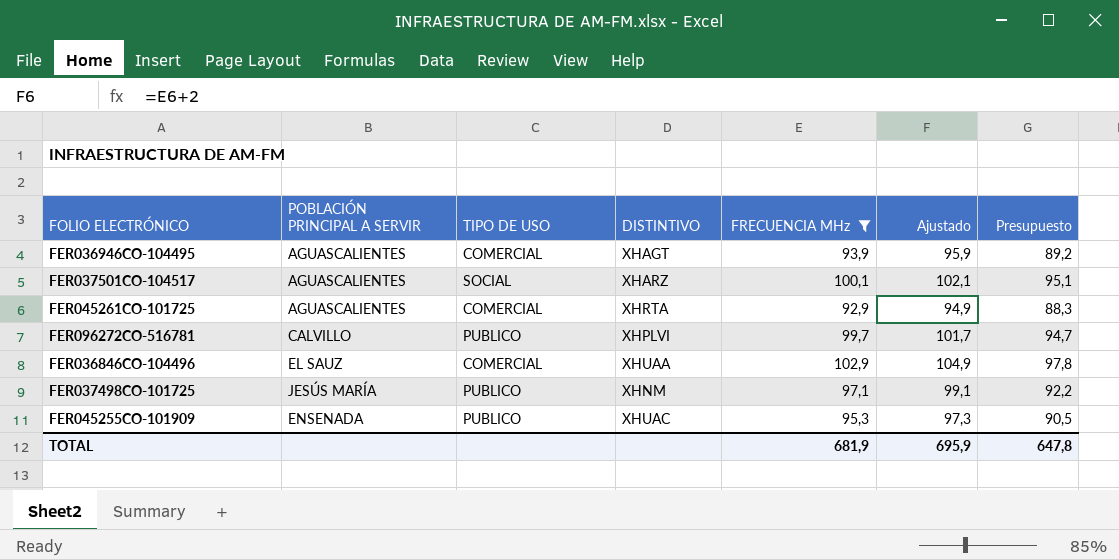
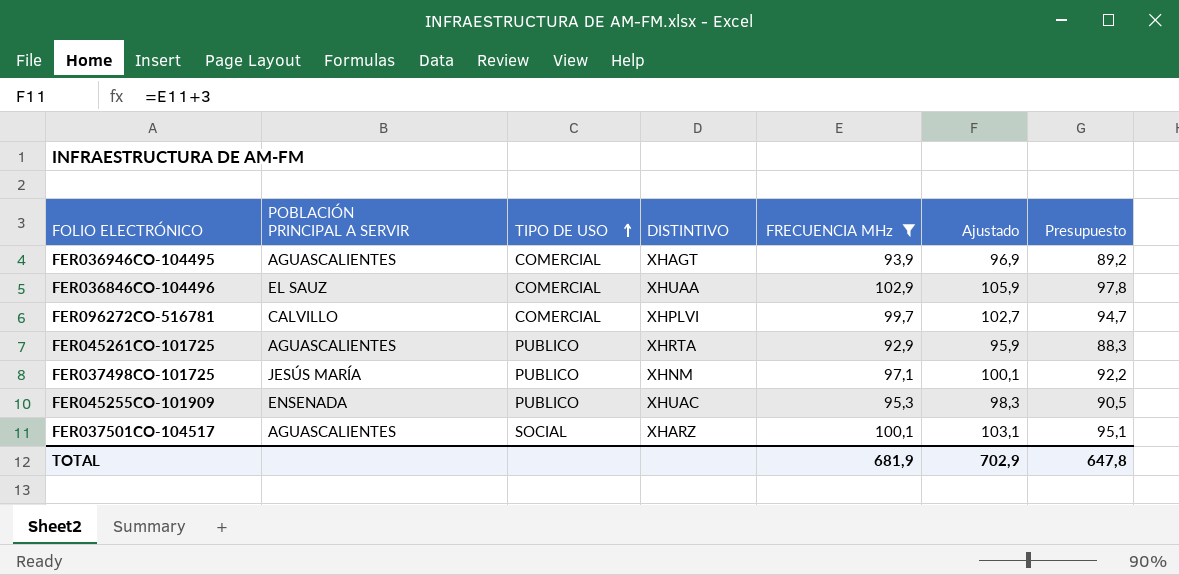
row order: none -> TIPO DE USO ascending
column Ajustado | formula: [FRECUENCIA MHz] + 2 -> [FRECUENCIA MHz] + 3
FER096272CO-516781 | TIPO DE USO: PUBLICO -> COMERCIAL
FER045261CO-101725 | TIPO DE USO: COMERCIAL -> PUBLICO
TOTAL | Ajustado: 695,9 -> 702,9

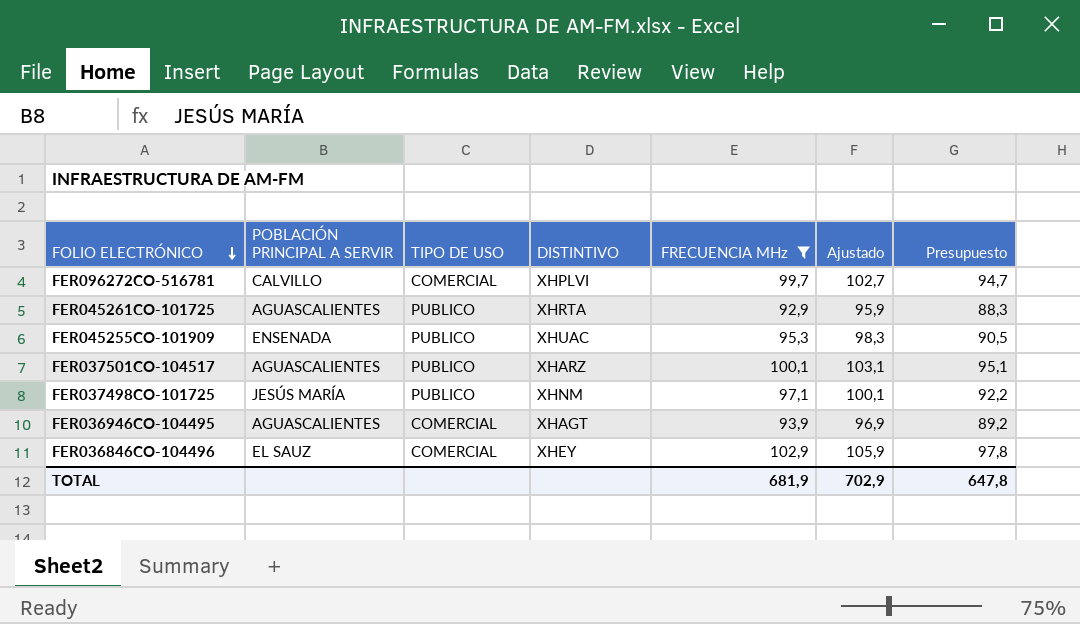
row order: TIPO DE USO ascending -> FOLIO ELECTRÓNICO descending
FER037501CO-104517 | TIPO DE USO: SOCIAL -> PUBLICO
FER036846CO-104496 | DISTINTIVO: XHUAA -> XHEY

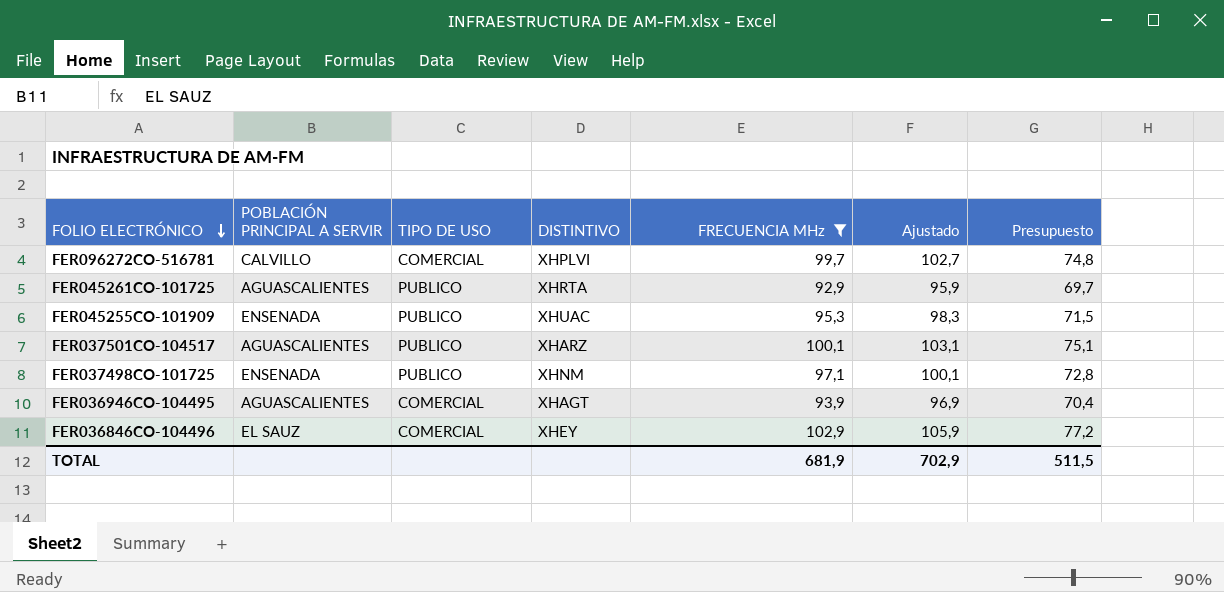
column Presupuesto | formula: [FRECUENCIA MHz] * 0,95 -> [FRECUENCIA MHz] * 0,75
FER037498CO-101725 | POBLACIÓN PRINCIPAL A SERVIR: JESÚS MARÍA -> ENSENADA
TOTAL | Presupuesto: 647,8 -> 511,5

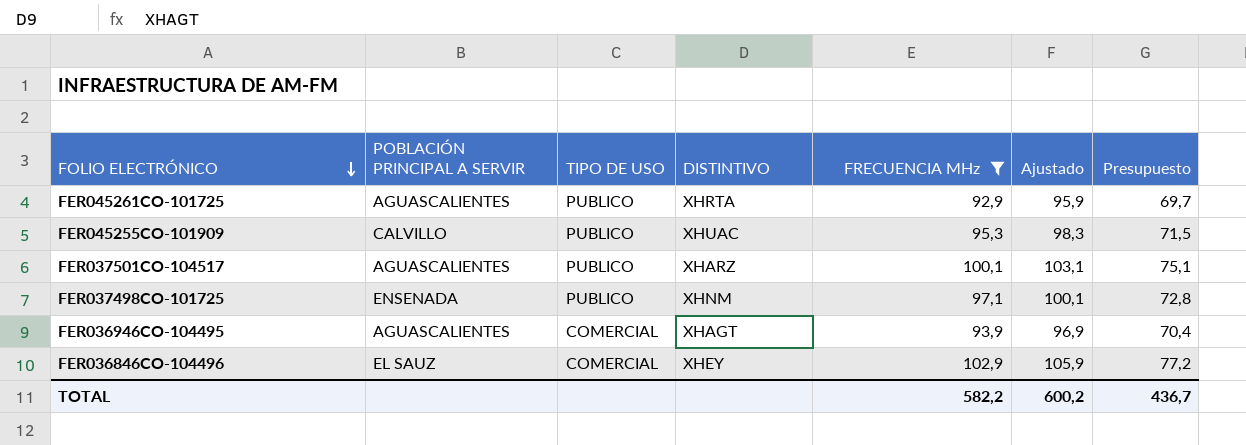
row FER096272CO-516781: CALVILLO | COMERCIAL | XHPLVI | 99,7 | 102,7 | 74,8 -> none
FER045255CO-101909 | POBLACIÓN PRINCIPAL A SERVIR: ENSENADA -> CALVILLO
TOTAL | FRECUENCIA MHz: 681,9 -> 582,2
TOTAL | Ajustado: 702,9 -> 600,2
TOTAL | Presupuesto: 511,5 -> 436,7

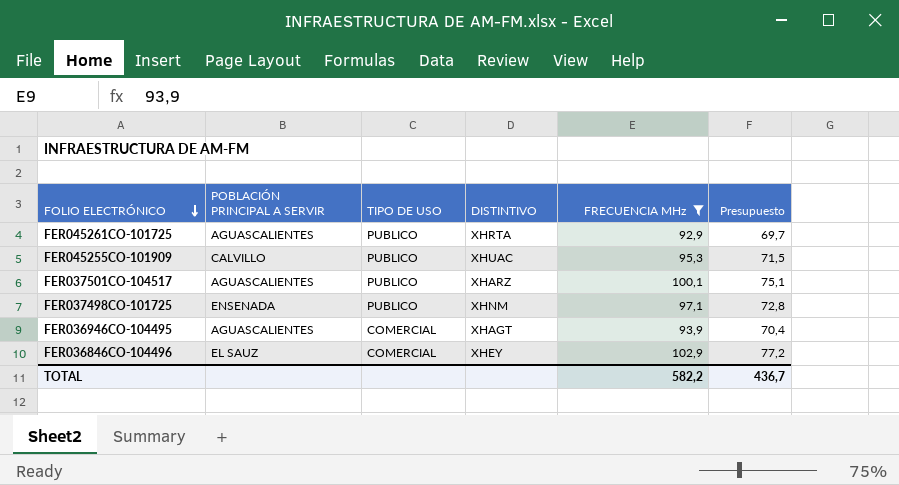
column Ajustado | formula: [FRECUENCIA MHz] + 3 -> none

